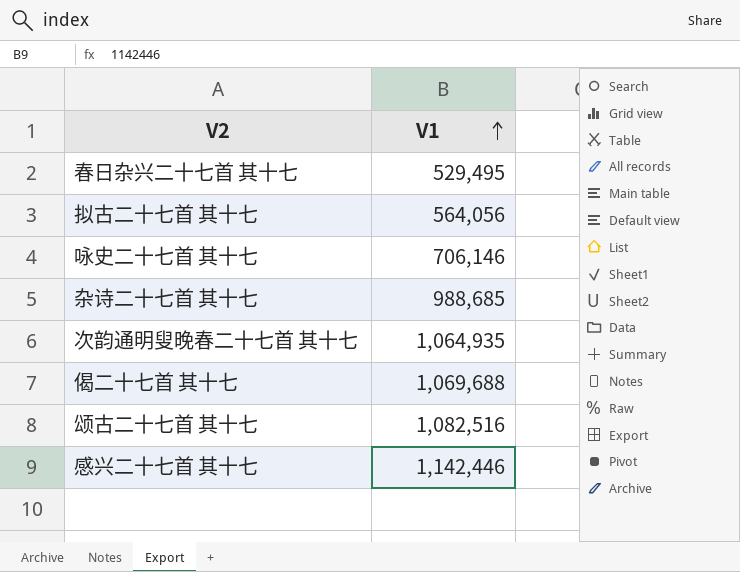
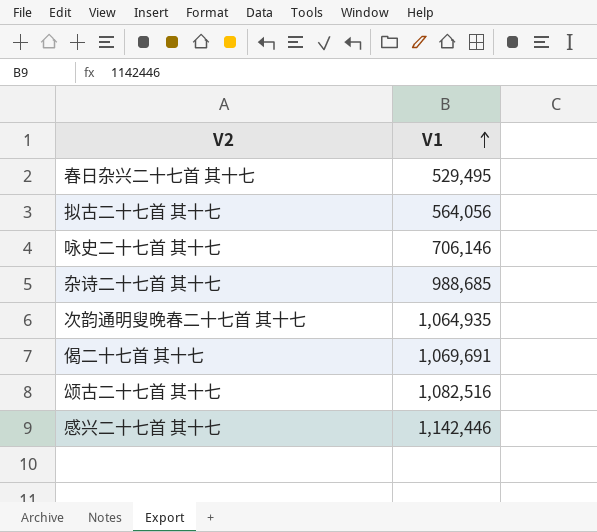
偈二十七首 其十七 | V1: 1,069,688 -> 1,069,691

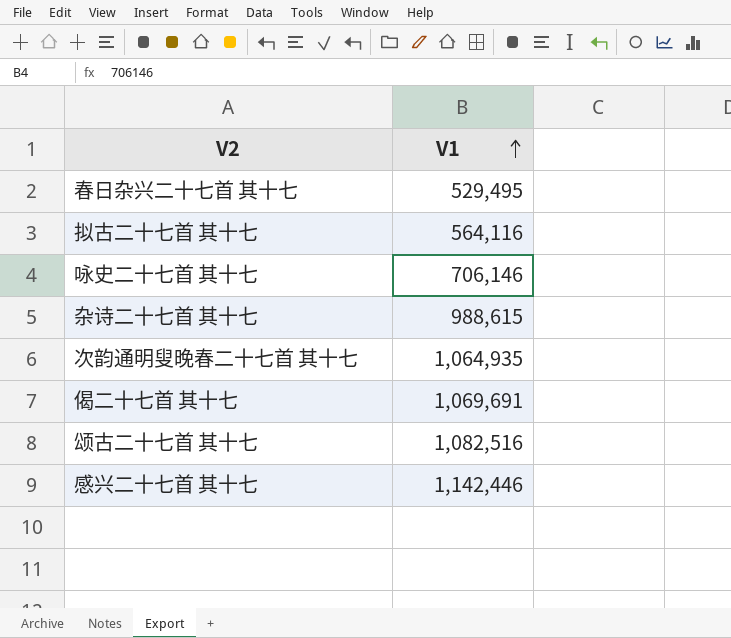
拟古二十七首 其十七 | V1: 564,056 -> 564,116
杂诗二十七首 其十七 | V1: 988,685 -> 988,615

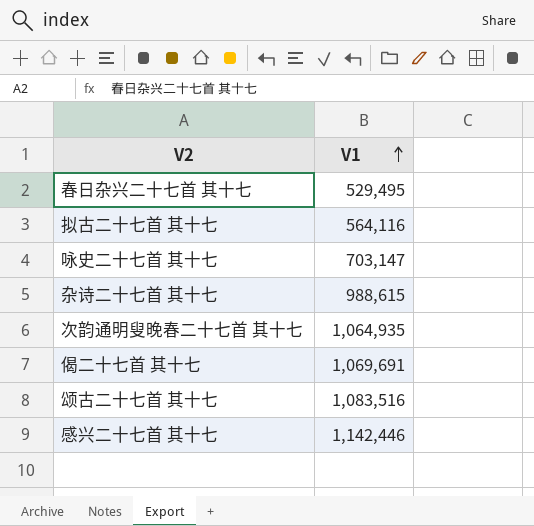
咏史二十七首 其十七 | V1: 706,146 -> 703,147
颂古二十七首 其十七 | V1: 1,082,516 -> 1,083,516

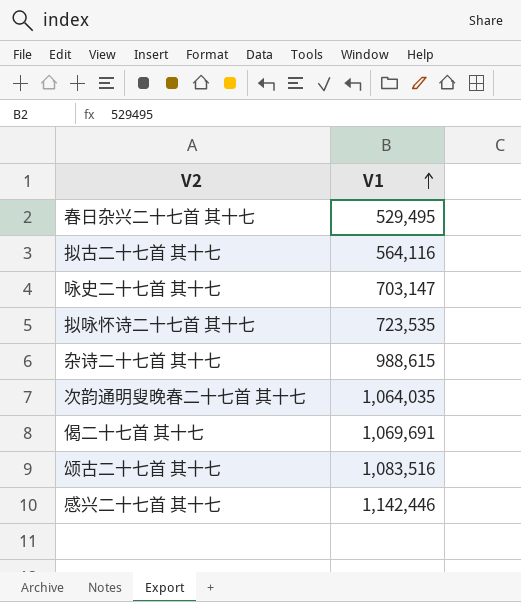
row 拟咏怀诗二十七首 其十七: none -> 723,535
次韵通明叟晚春二十七首 其十七 | V1: 1,064,935 -> 1,064,035

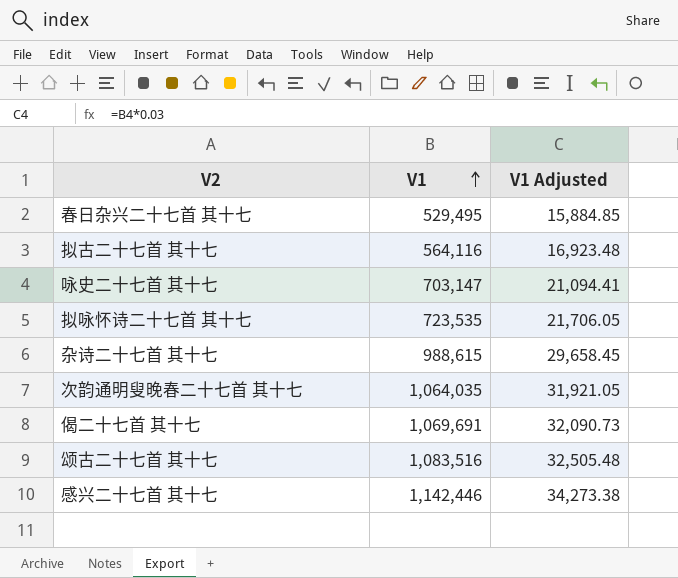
column V1 Adjusted | formula: none -> [V1] * 0.03

